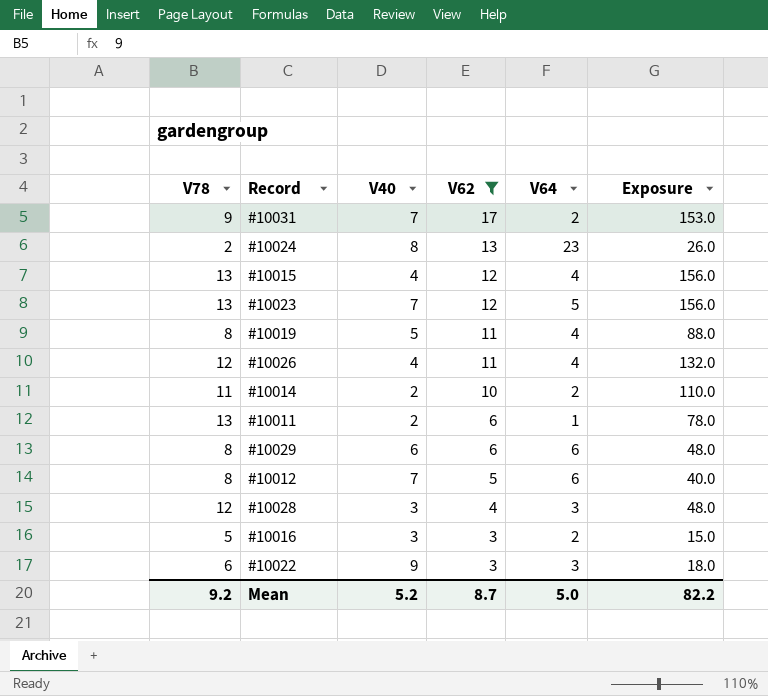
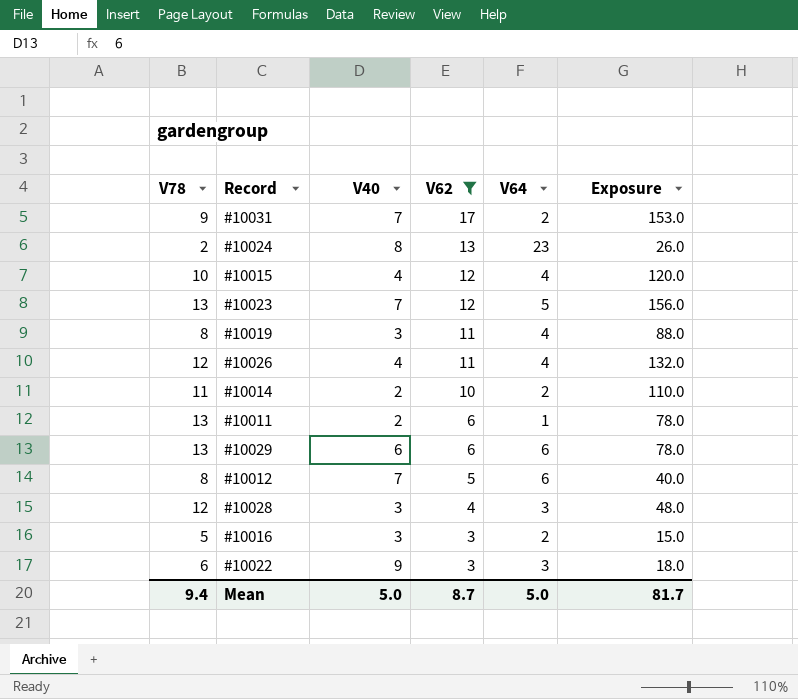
#10015 | V78: 13 -> 10
#10015 | Exposure: 156.0 -> 120.0
#10019 | V40: 5 -> 3
#10029 | V78: 8 -> 13
#10029 | Exposure: 48.0 -> 78.0
Mean | V78: 9.2 -> 9.4
Mean | V40: 5.2 -> 5.0
Mean | Exposure: 82.2 -> 81.7

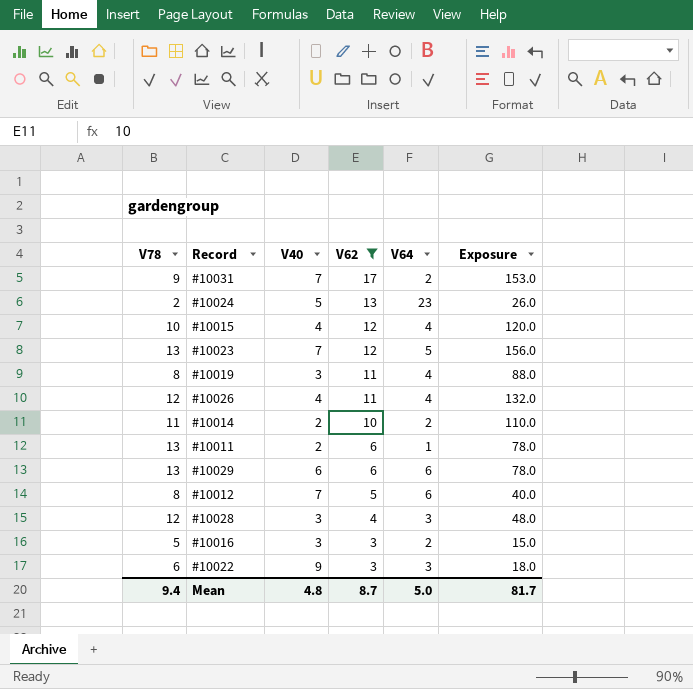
#10024 | V40: 8 -> 5
Mean | V40: 5.0 -> 4.8

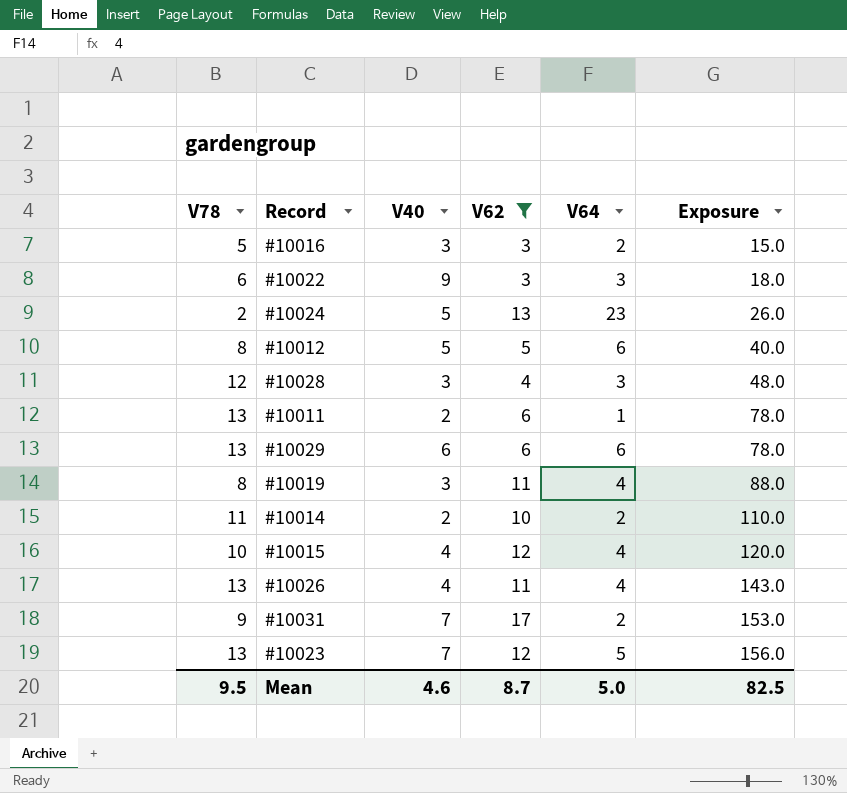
row order: V62 descending -> Exposure ascending
#10012 | V40: 7 -> 5
#10026 | V78: 12 -> 13
#10026 | Exposure: 132.0 -> 143.0
Mean | V78: 9.4 -> 9.5
Mean | V40: 4.8 -> 4.6
Mean | Exposure: 81.7 -> 82.5

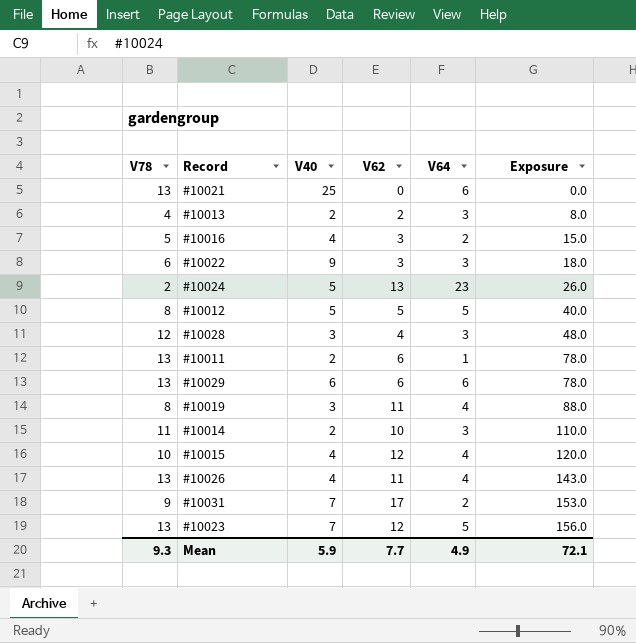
filter: V62 >= 3 -> none
#10016 | V40: 3 -> 4
#10012 | V64: 6 -> 5
#10014 | V64: 2 -> 3
Mean | V78: 9.5 -> 9.3
Mean | V40: 4.6 -> 5.9
Mean | V62: 8.7 -> 7.7
Mean | V64: 5.0 -> 4.9
Mean | Exposure: 82.5 -> 72.1

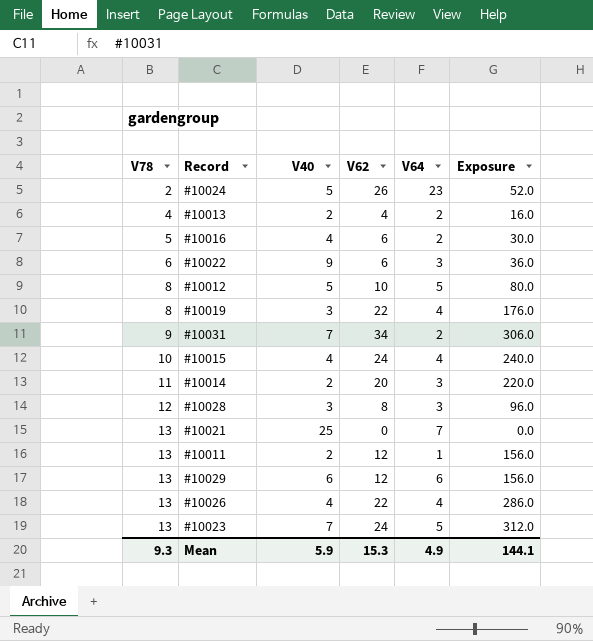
row order: Exposure ascending -> V78 ascending
#10024 | V62: 13 -> 26
#10024 | Exposure: 26.0 -> 52.0
#10013 | V62: 2 -> 4
#10013 | V64: 3 -> 2
#10013 | Exposure: 8.0 -> 16.0
#10016 | V62: 3 -> 6
#10016 | Exposure: 15.0 -> 30.0
#10022 | V62: 3 -> 6
#10022 | Exposure: 18.0 -> 36.0
#10012 | V62: 5 -> 10
#10012 | Exposure: 40.0 -> 80.0
#10019 | V62: 11 -> 22
#10019 | Exposure: 88.0 -> 176.0
#10031 | V62: 17 -> 34
#10031 | Exposure: 153.0 -> 306.0
#10015 | V62: 12 -> 24
#10015 | Exposure: 120.0 -> 240.0
#10014 | V62: 10 -> 20
#10014 | Exposure: 110.0 -> 220.0
#10028 | V62: 4 -> 8
#10028 | Exposure: 48.0 -> 96.0
#10021 | V64: 6 -> 7
#10011 | V62: 6 -> 12
#10011 | Exposure: 78.0 -> 156.0
#10029 | V62: 6 -> 12
#10029 | Exposure: 78.0 -> 156.0
#10026 | V62: 11 -> 22
#10026 | Exposure: 143.0 -> 286.0
#10023 | V62: 12 -> 24
#10023 | Exposure: 156.0 -> 312.0
Mean | V62: 7.7 -> 15.3
Mean | Exposure: 72.1 -> 144.1

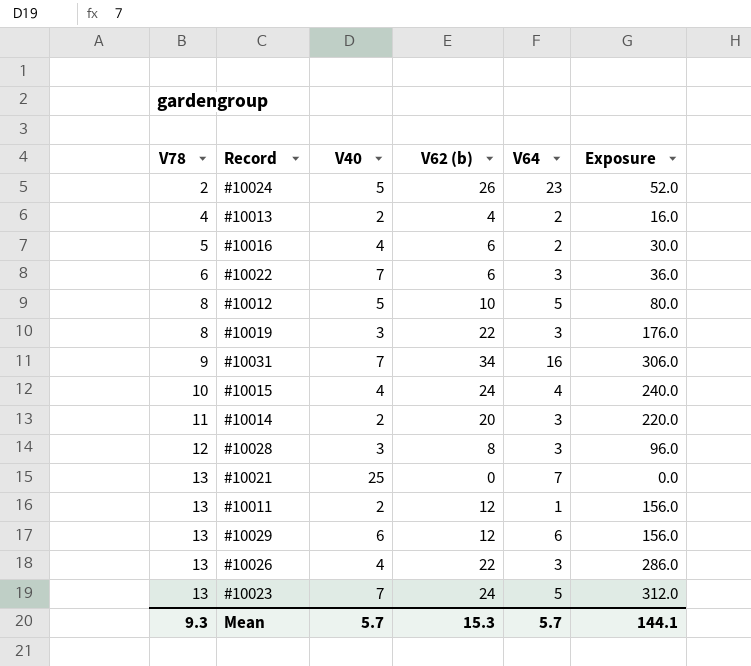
column name: V62 -> V62 (b)
#10022 | V40: 9 -> 7
#10019 | V64: 4 -> 3
#10031 | V64: 2 -> 16
#10026 | V64: 4 -> 3
Mean | V40: 5.9 -> 5.7
Mean | V64: 4.9 -> 5.7

